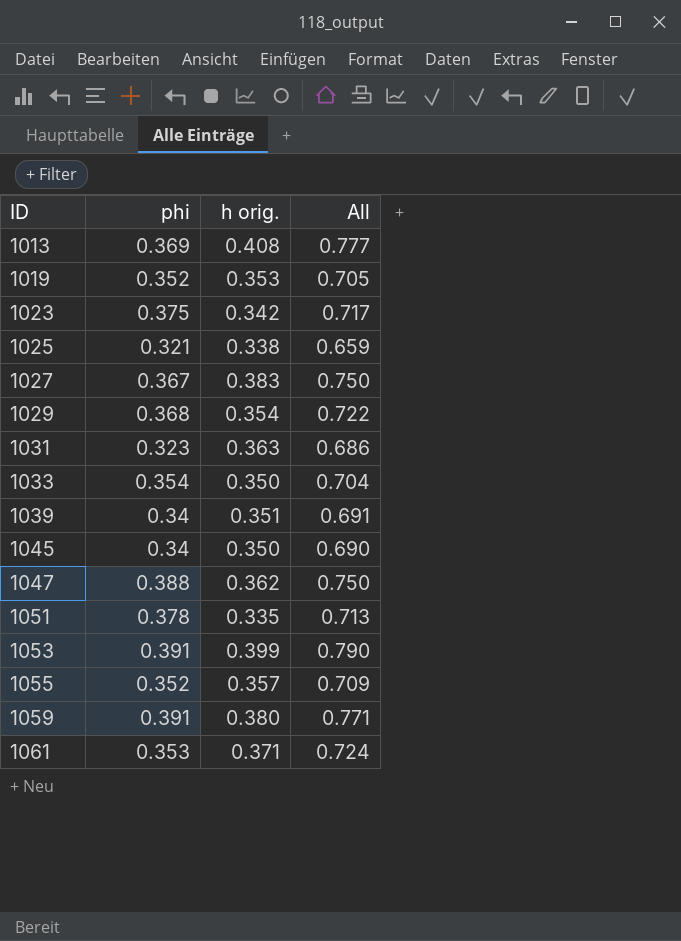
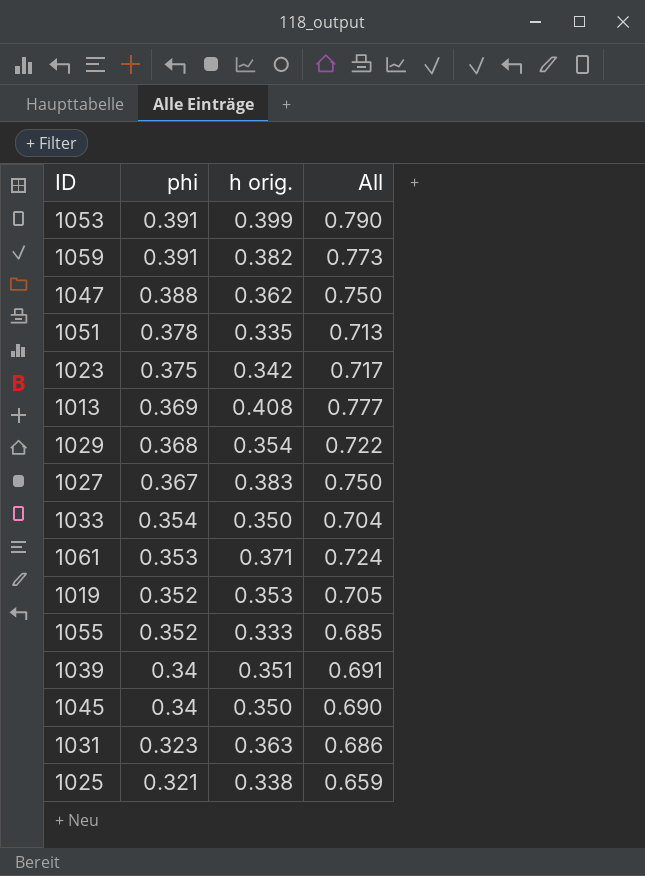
row order: ID ascending -> phi descending
1059 | h orig.: 0.380 -> 0.382
1059 | All: 0.771 -> 0.773
1055 | h orig.: 0.357 -> 0.333
1055 | All: 0.709 -> 0.685

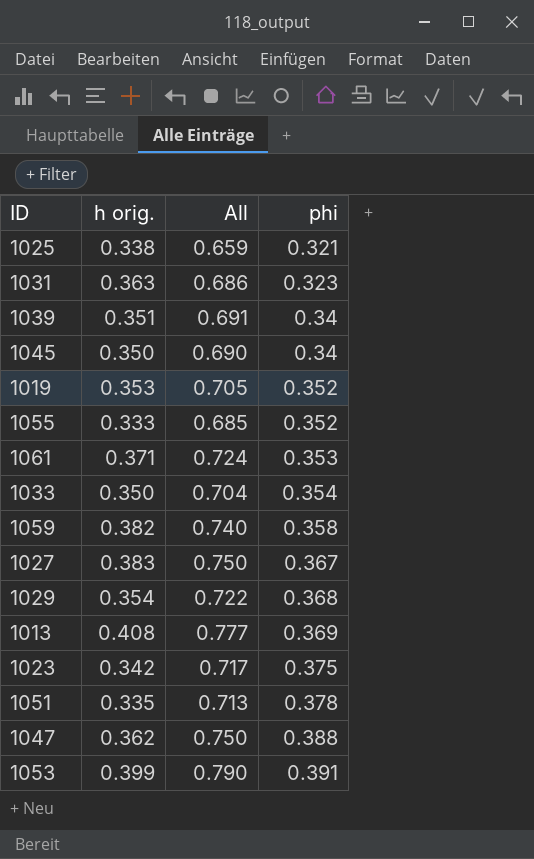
row order: phi descending -> phi ascending
column phi | position: 2 -> 4
1059 | All: 0.773 -> 0.740
1059 | phi: 0.391 -> 0.358

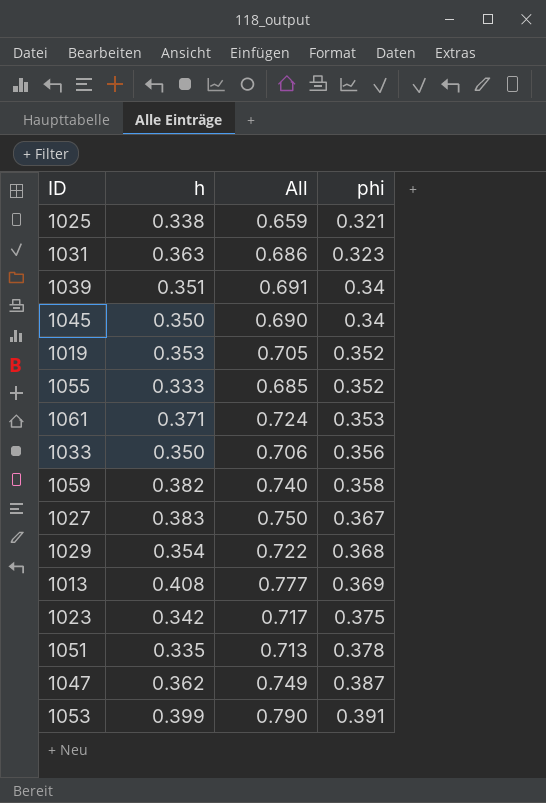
column name: h orig. -> h
1033 | All: 0.704 -> 0.706
1033 | phi: 0.354 -> 0.356
1047 | All: 0.750 -> 0.749
1047 | phi: 0.388 -> 0.387

